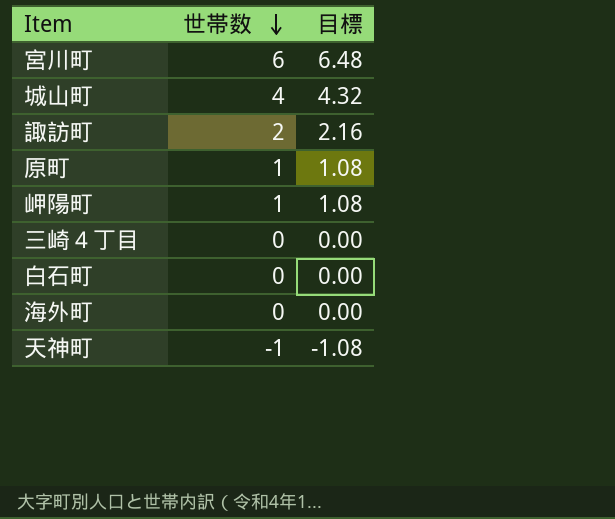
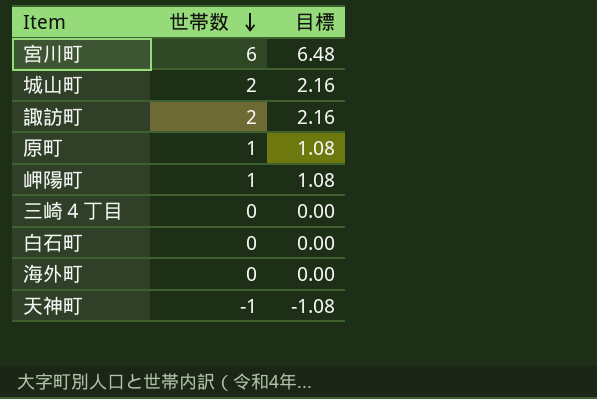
城山町 | 世帯数: 4 -> 2
城山町 | 目標: 4.32 -> 2.16

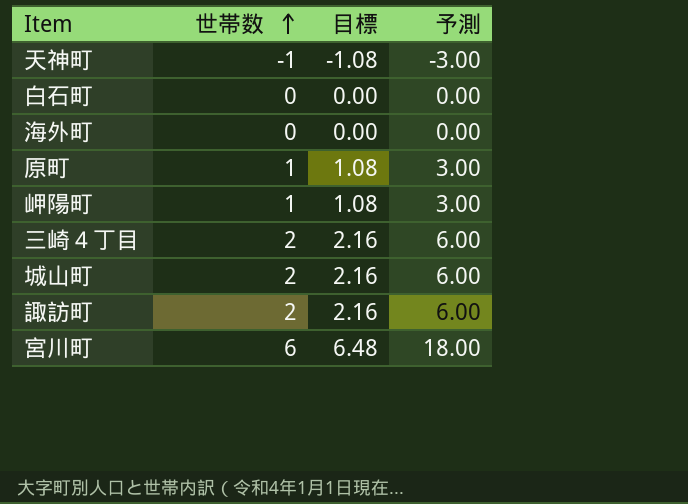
row order: 世帯数 descending -> 世帯数 ascending
column 予測 | formula: none -> [世帯数] * 3
三崎４丁目 | 世帯数: 0 -> 2
三崎４丁目 | 目標: 0.00 -> 2.16

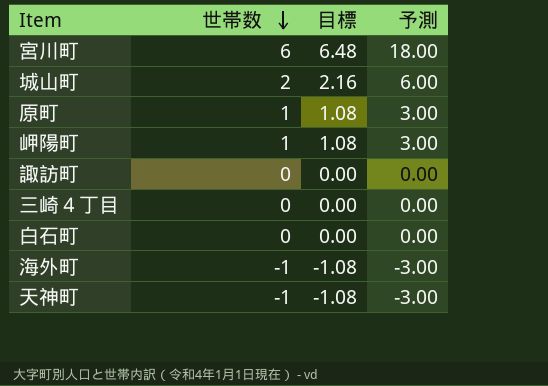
row order: 世帯数 ascending -> 世帯数 descending
諏訪町 | 世帯数: 2 -> 0
諏訪町 | 目標: 2.16 -> 0.00
諏訪町 | 予測: 6.00 -> 0.00
三崎４丁目 | 世帯数: 2 -> 0
三崎４丁目 | 目標: 2.16 -> 0.00
三崎４丁目 | 予測: 6.00 -> 0.00
海外町 | 世帯数: 0 -> -1
海外町 | 目標: 0.00 -> -1.08
海外町 | 予測: 0.00 -> -3.00

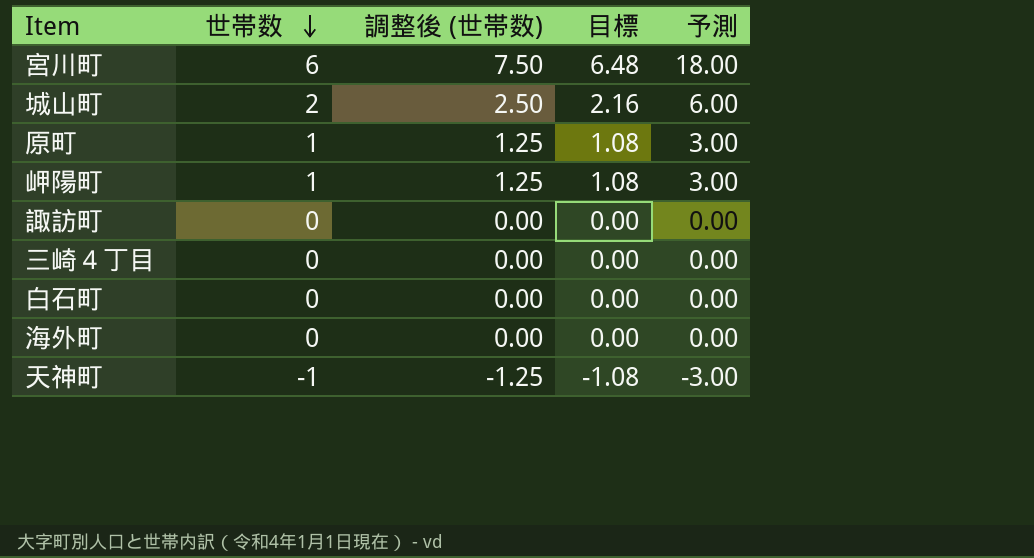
column 調整後 (世帯数) | formula: none -> [世帯数] * 1.25
海外町 | 世帯数: -1 -> 0
海外町 | 目標: -1.08 -> 0.00
海外町 | 予測: -3.00 -> 0.00

